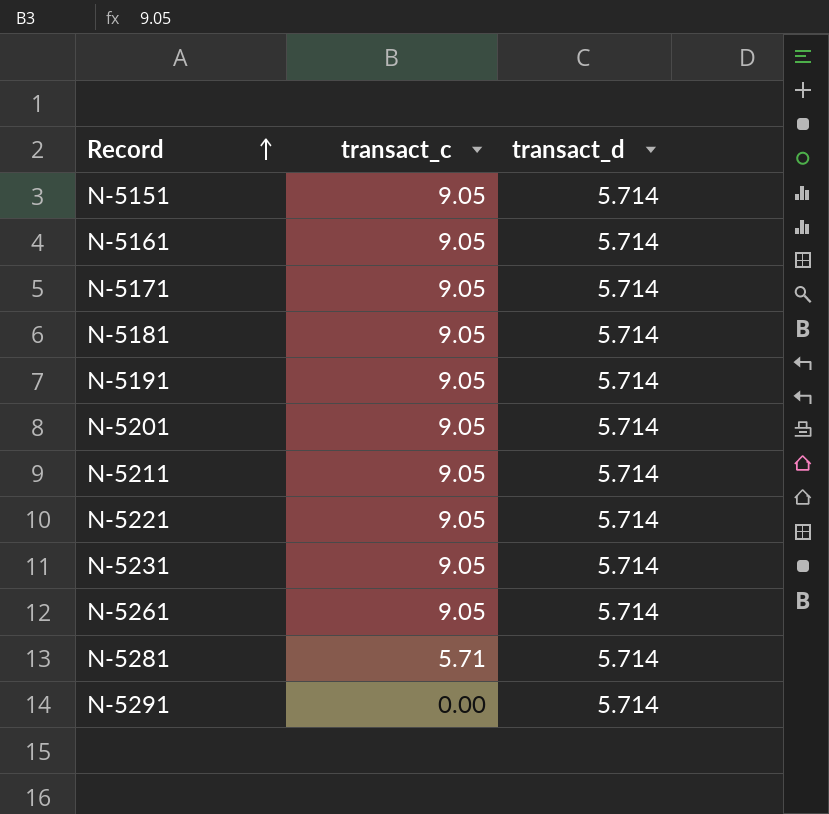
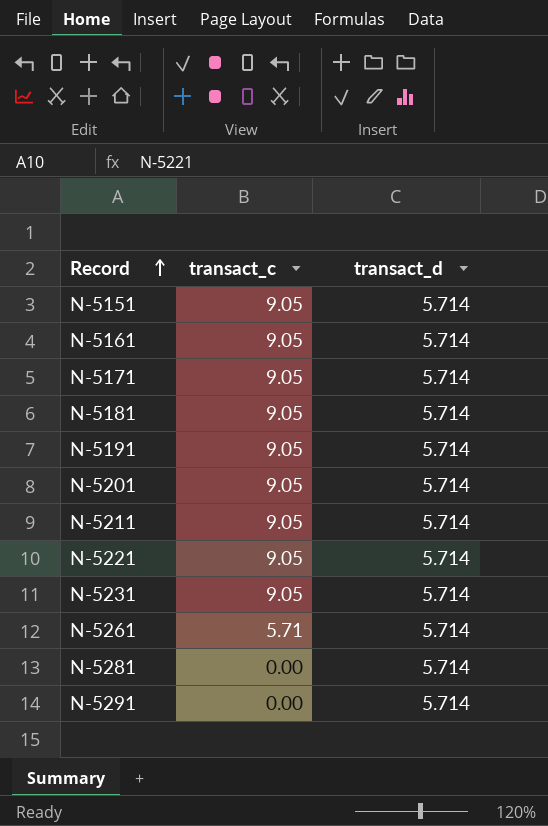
N-5261 | transact_c: 9.05 -> 5.71
N-5281 | transact_c: 5.71 -> 0.00

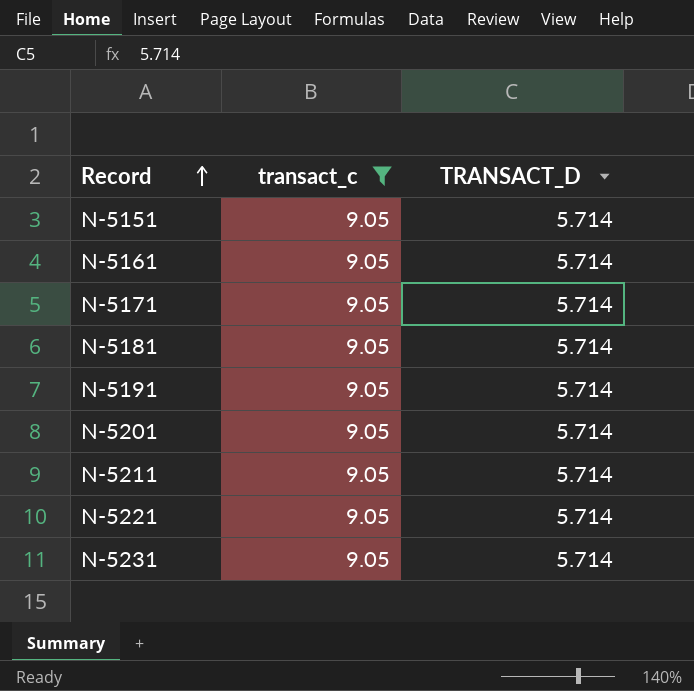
filter: none -> transact_c = 9.05
column name: transact_d -> TRANSACT_D

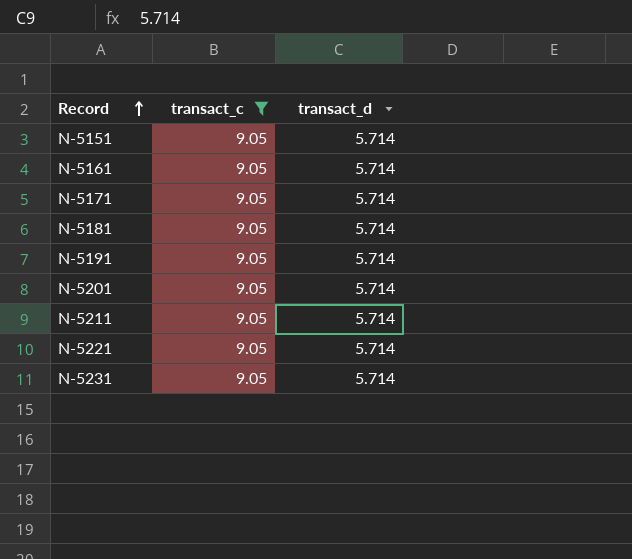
column name: TRANSACT_D -> transact_d

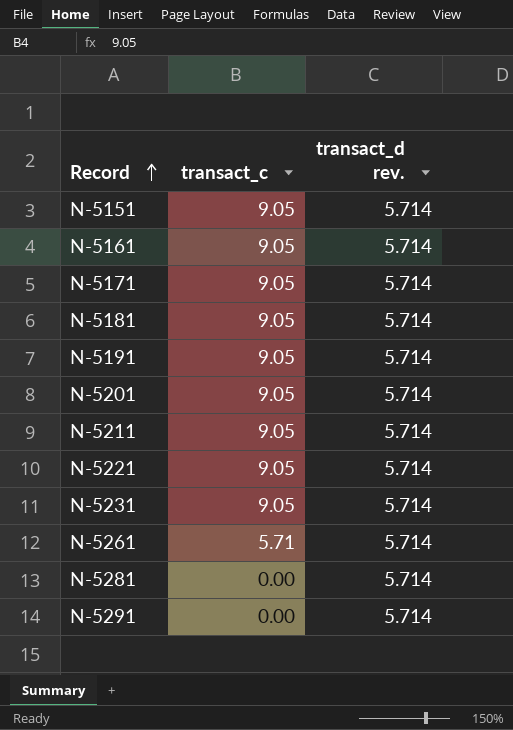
filter: transact_c = 9.05 -> none
column name: transact_d -> transact_d rev.

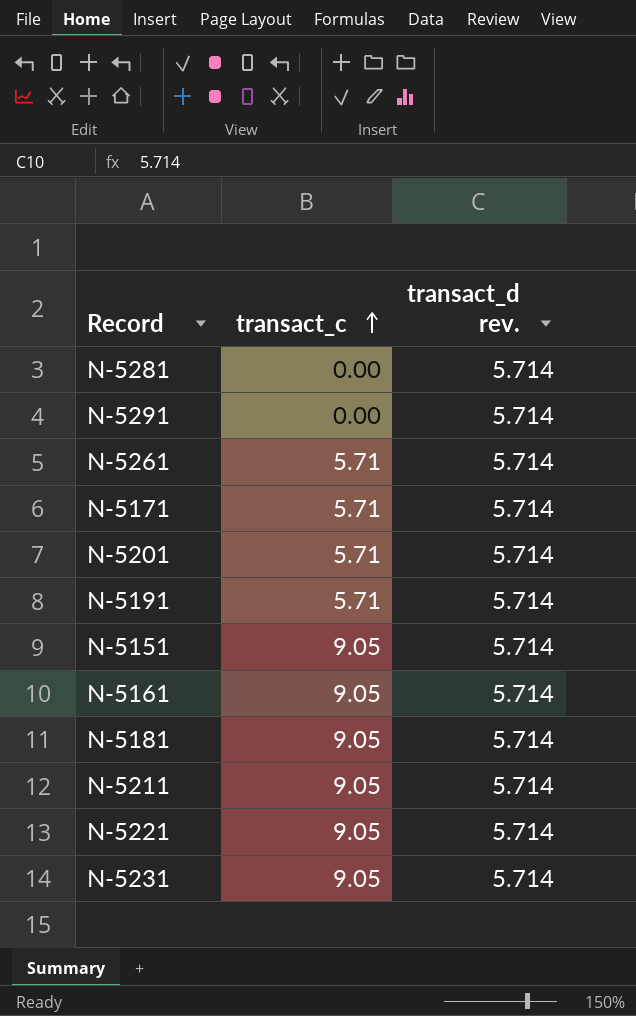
row order: Record ascending -> transact_c ascending
N-5171 | transact_c: 9.05 -> 5.71
N-5201 | transact_c: 9.05 -> 5.71
N-5191 | transact_c: 9.05 -> 5.71

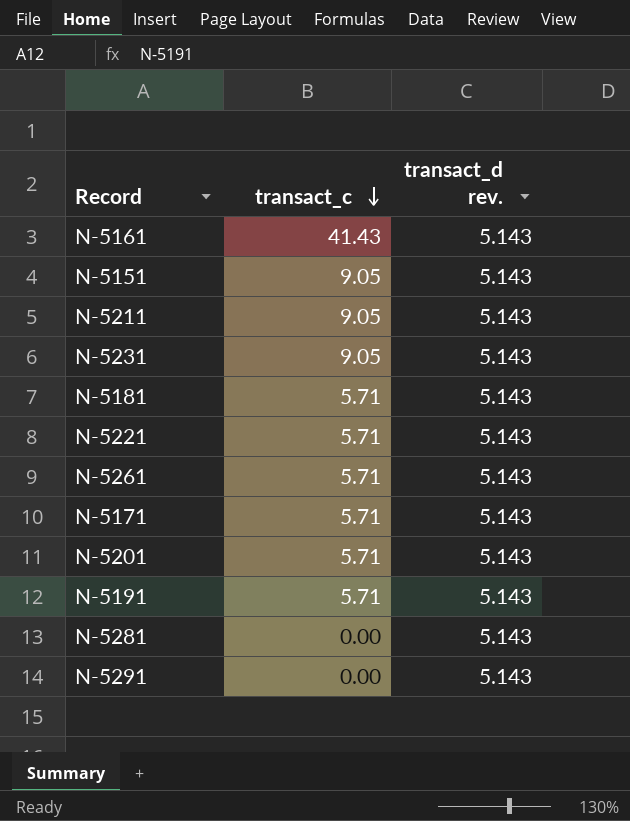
row order: transact_c ascending -> transact_c descending
N-5161 | transact_c: 9.05 -> 41.43
N-5161 | transact_d rev.: 5.714 -> 5.143
N-5151 | transact_d rev.: 5.714 -> 5.143
N-5211 | transact_d rev.: 5.714 -> 5.143
N-5231 | transact_d rev.: 5.714 -> 5.143
N-5181 | transact_c: 9.05 -> 5.71
N-5181 | transact_d rev.: 5.714 -> 5.143
N-5221 | transact_c: 9.05 -> 5.71
N-5221 | transact_d rev.: 5.714 -> 5.143
N-5261 | transact_d rev.: 5.714 -> 5.143
N-5171 | transact_d rev.: 5.714 -> 5.143
N-5201 | transact_d rev.: 5.714 -> 5.143
N-5191 | transact_d rev.: 5.714 -> 5.143
N-5281 | transact_d rev.: 5.714 -> 5.143
N-5291 | transact_d rev.: 5.714 -> 5.143

